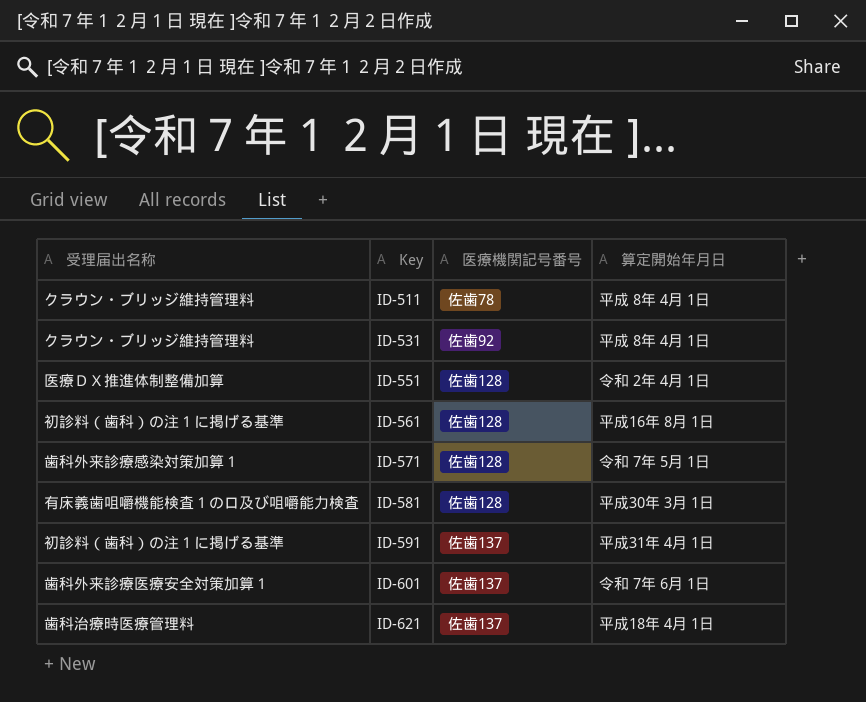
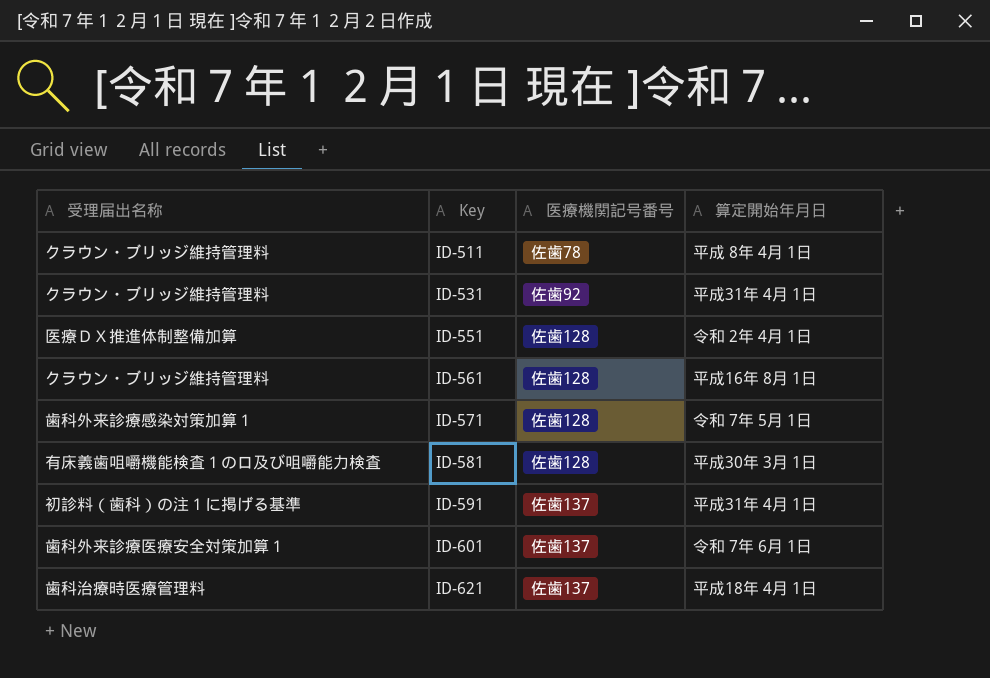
ID-531 | 算定開始年月日: 平成 8年 4月 1日 -> 平成31年 4月 1日
ID-561 | 受理届出名称: 初診料（歯科）の注１に掲げる基準 -> クラウン・ブリッジ維持管理料

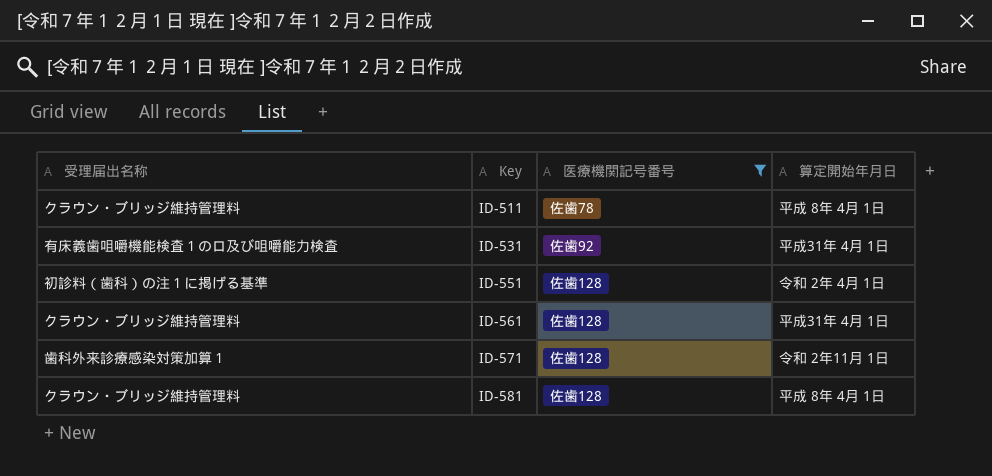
filter: none -> 医療機関記号番号 != 佐歯137
ID-531 | 受理届出名称: クラウン・ブリッジ維持管理料 -> 有床義歯咀嚼機能検査１のロ及び咀嚼能力検査
ID-551 | 受理届出名称: 医療ＤＸ推進体制整備加算 -> 初診料（歯科）の注１に掲げる基準
ID-561 | 算定開始年月日: 平成16年 8月 1日 -> 平成31年 4月 1日
ID-571 | 算定開始年月日: 令和 7年 5月 1日 -> 令和 2年11月 1日
ID-581 | 受理届出名称: 有床義歯咀嚼機能検査１のロ及び咀嚼能力検査 -> クラウン・ブリッジ維持管理料
ID-581 | 算定開始年月日: 平成30年 3月 1日 -> 平成 8年 4月 1日

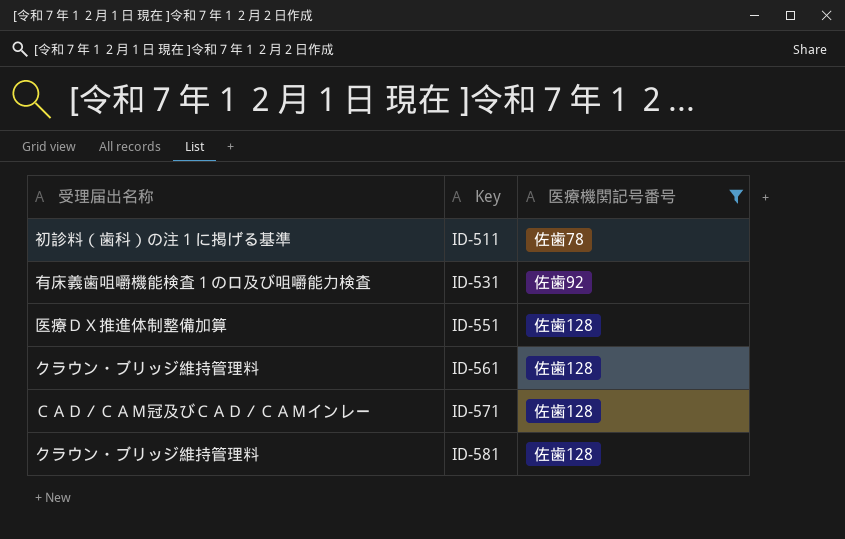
column 算定開始年月日 | position: 4 -> none
ID-511 | 受理届出名称: クラウン・ブリッジ維持管理料 -> 初診料（歯科）の注１に掲げる基準
ID-551 | 受理届出名称: 初診料（歯科）の注１に掲げる基準 -> 医療ＤＸ推進体制整備加算
ID-571 | 受理届出名称: 歯科外来診療感染対策加算１ -> ＣＡＤ／ＣＡＭ冠及びＣＡＤ／ＣＡＭインレー

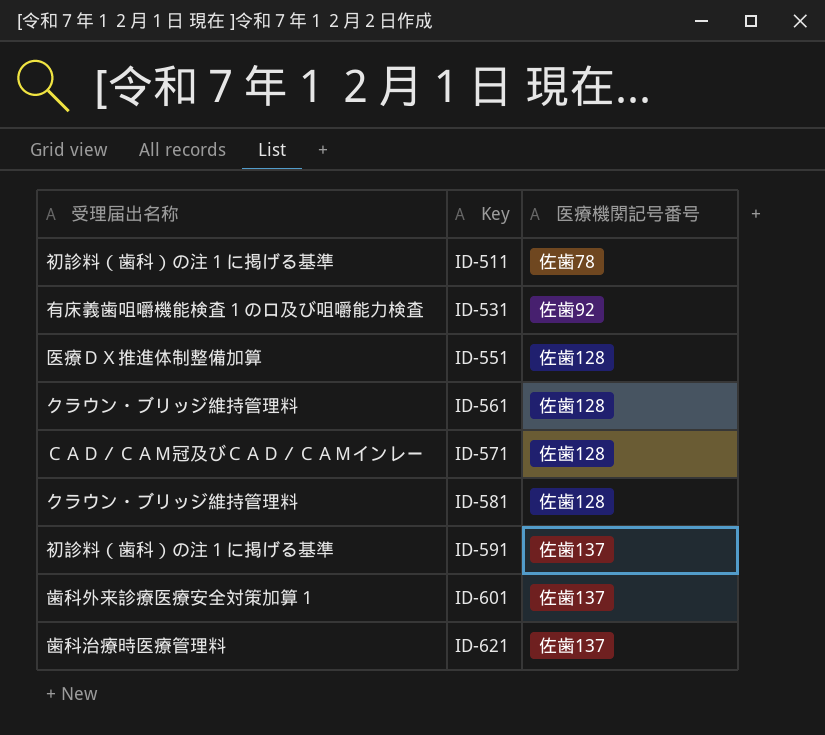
filter: 医療機関記号番号 != 佐歯137 -> none

